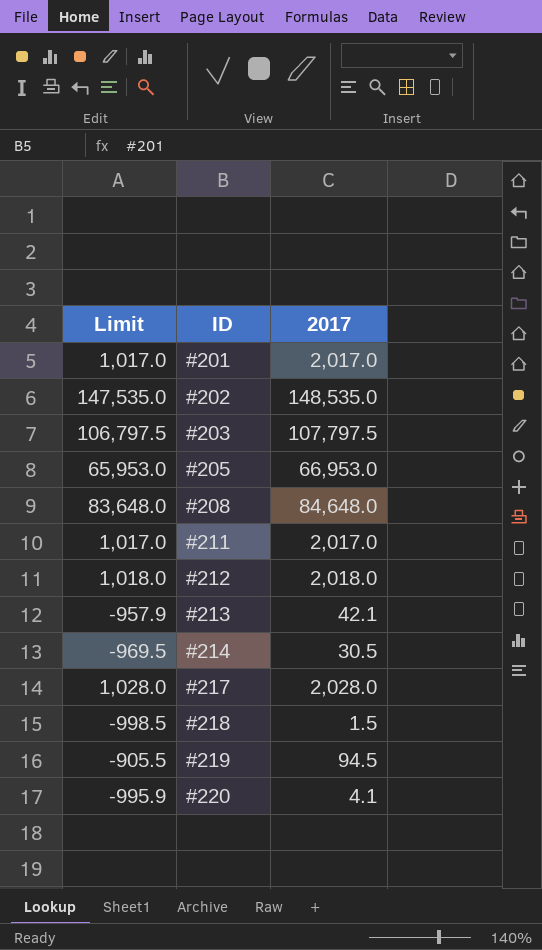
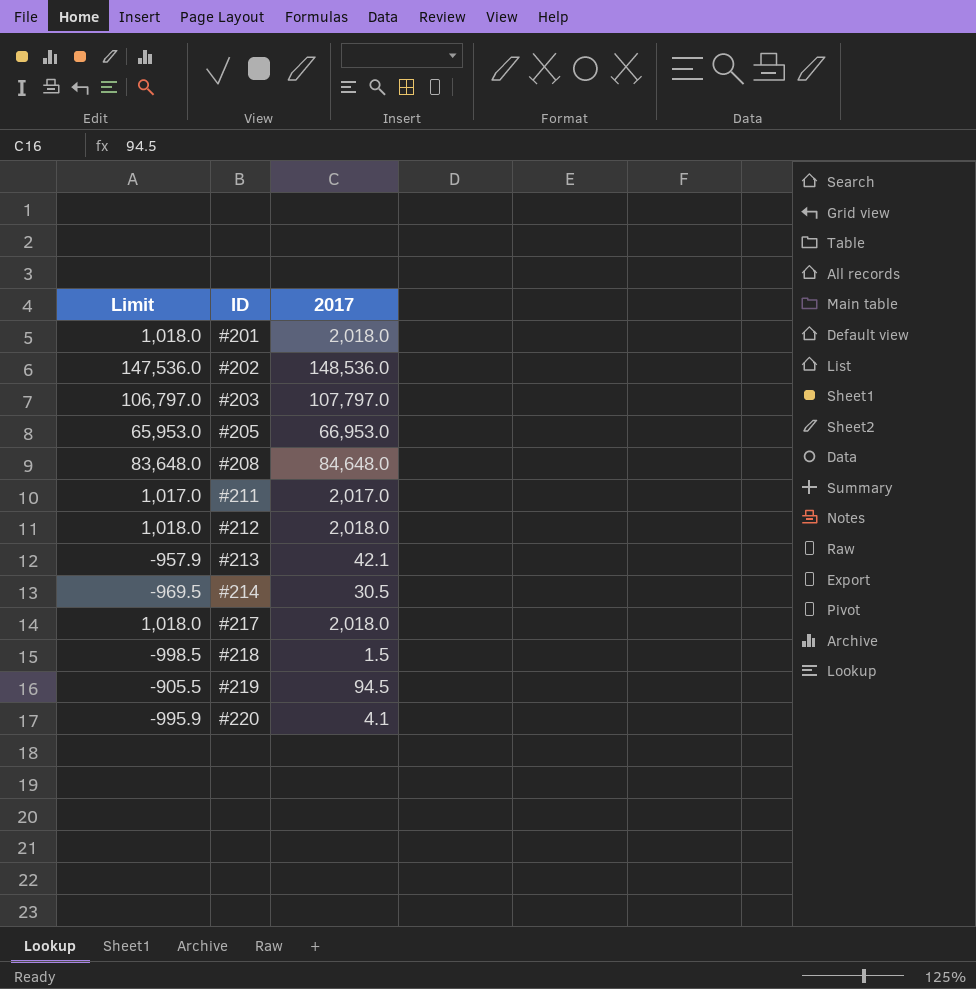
#201 | Limit: 1,017.0 -> 1,018.0
#201 | 2017: 2,017.0 -> 2,018.0
#202 | Limit: 147,535.0 -> 147,536.0
#202 | 2017: 148,535.0 -> 148,536.0
#203 | Limit: 106,797.5 -> 106,797.0
#203 | 2017: 107,797.5 -> 107,797.0
#217 | Limit: 1,028.0 -> 1,018.0
#217 | 2017: 2,028.0 -> 2,018.0

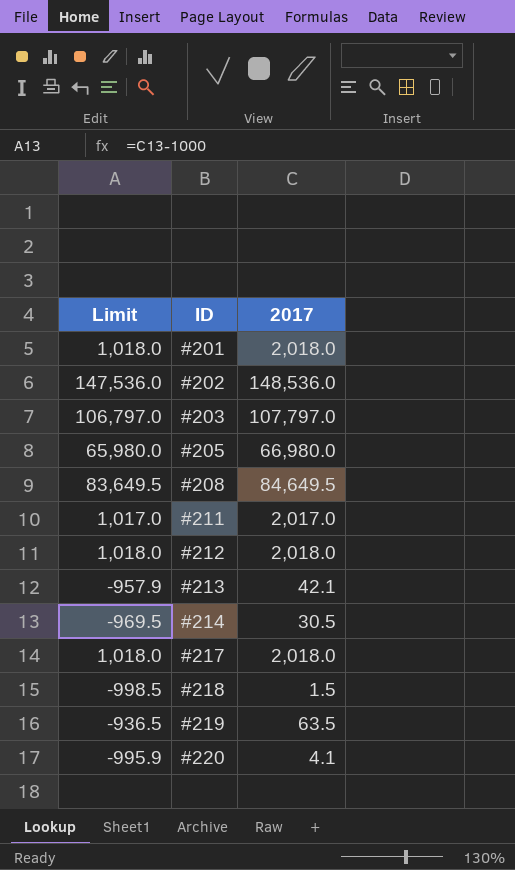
#205 | Limit: 65,953.0 -> 65,980.0
#205 | 2017: 66,953.0 -> 66,980.0
#208 | Limit: 83,648.0 -> 83,649.5
#208 | 2017: 84,648.0 -> 84,649.5
#219 | Limit: -905.5 -> -936.5
#219 | 2017: 94.5 -> 63.5

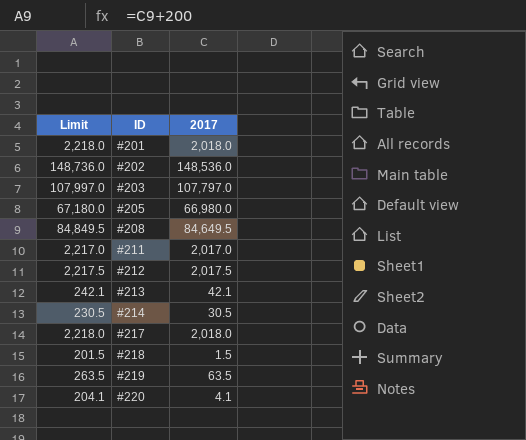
column Limit | formula: [2017] - 1000 -> [2017] + 200
#212 | 2017: 2,018.0 -> 2,017.5

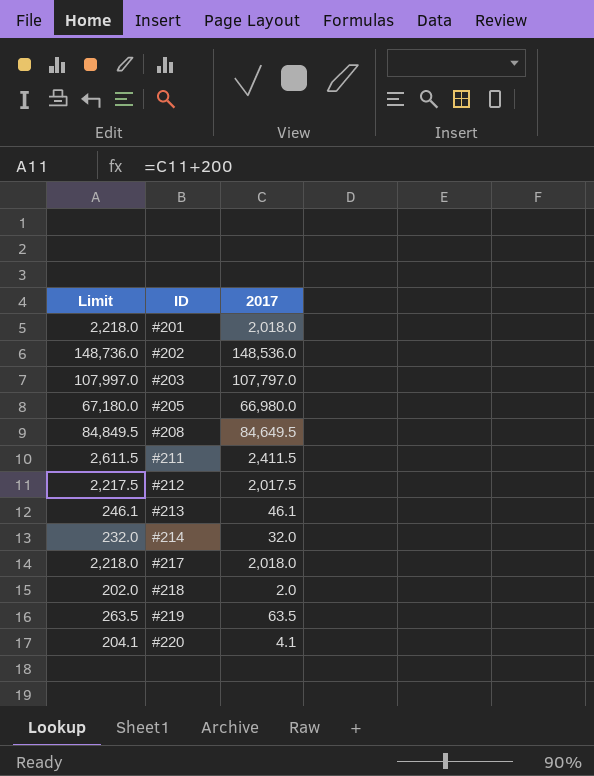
#211 | Limit: 2,217.0 -> 2,611.5
#211 | 2017: 2,017.0 -> 2,411.5
#213 | Limit: 242.1 -> 246.1
#213 | 2017: 42.1 -> 46.1
#214 | Limit: 230.5 -> 232.0
#214 | 2017: 30.5 -> 32.0
#218 | Limit: 201.5 -> 202.0
#218 | 2017: 1.5 -> 2.0

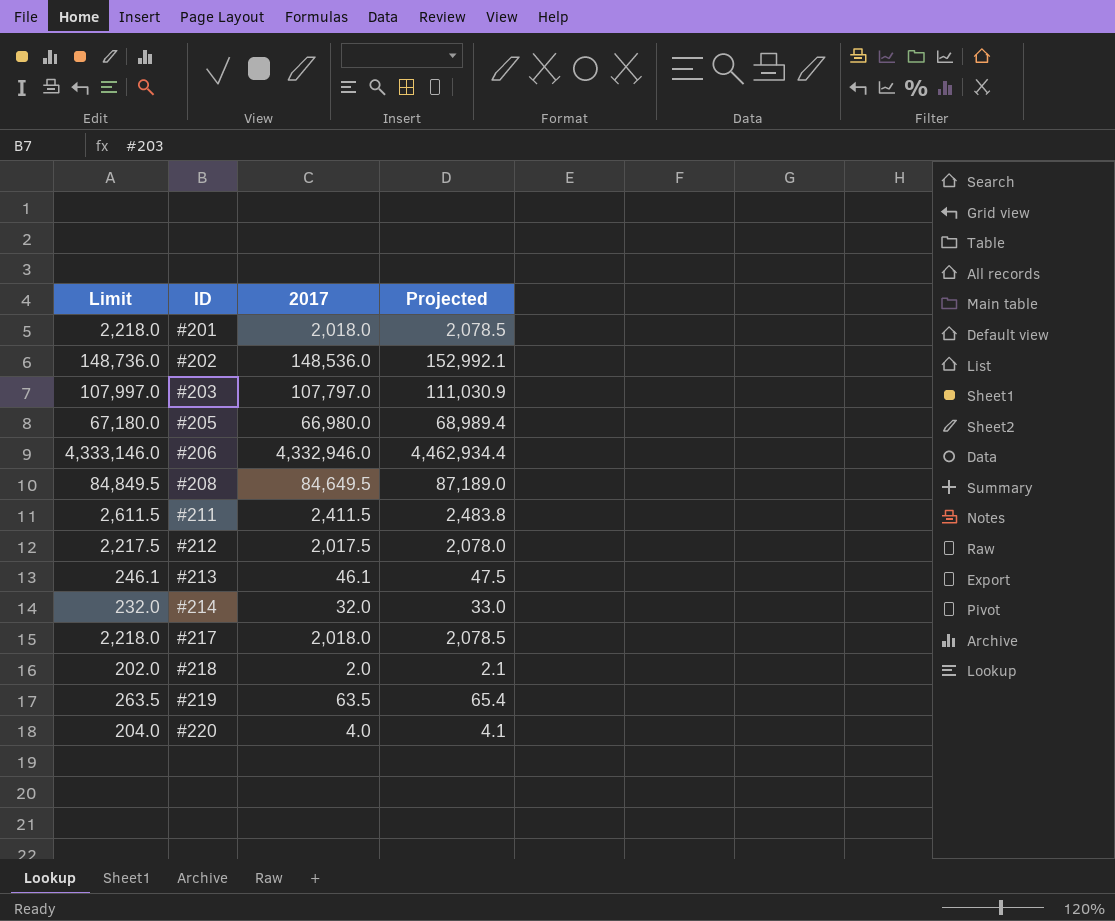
column Projected | formula: none -> [2017] * 1.03
row #206: none -> 4,333,146.0 | 4,332,946.0 | 4,462,934.4
#220 | Limit: 204.1 -> 204.0
#220 | 2017: 4.1 -> 4.0

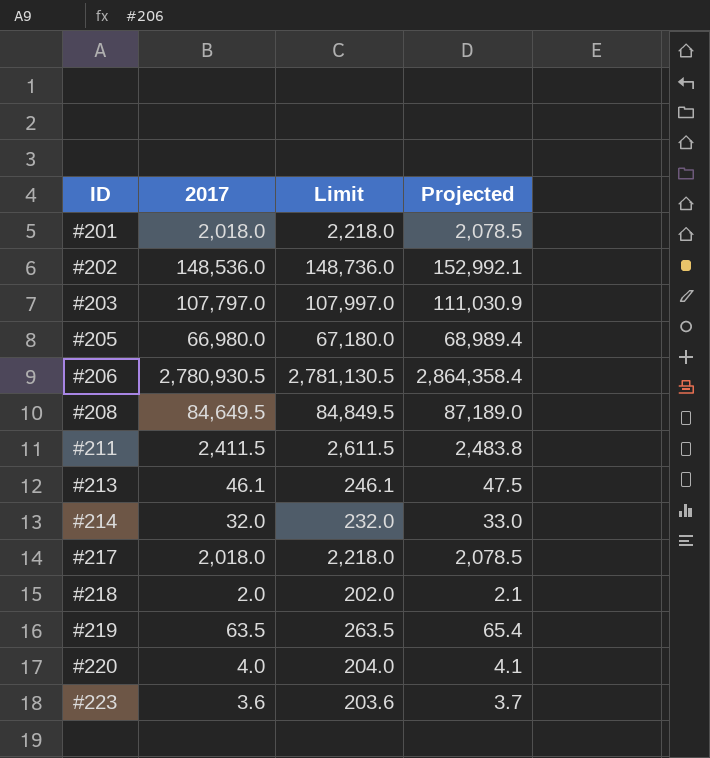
column Limit | position: 1 -> 3
row #212: 2,217.5 | 2,017.5 | 2,078.0 -> none
#206 | 2017: 4,332,946.0 -> 2,780,930.5
#206 | Limit: 4,333,146.0 -> 2,781,130.5
#206 | Projected: 4,462,934.4 -> 2,864,358.4
row #223: none -> 3.6 | 203.6 | 3.7

